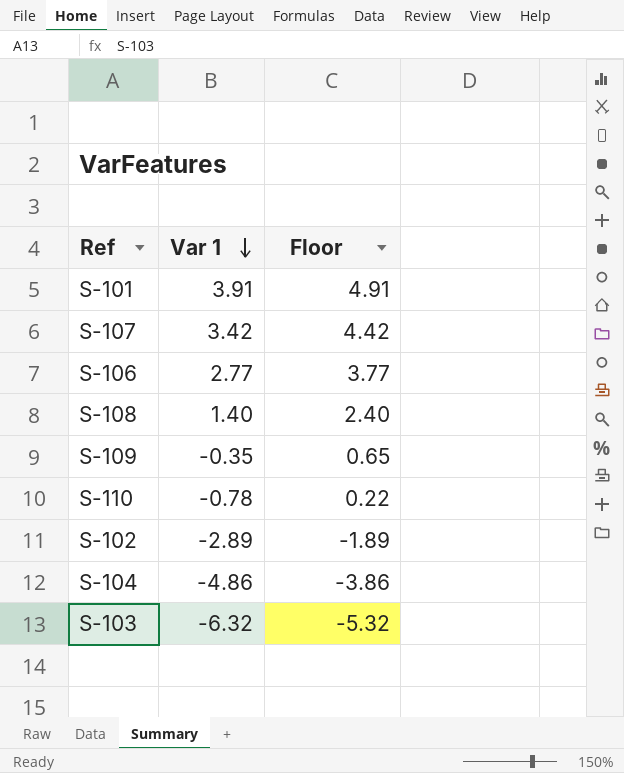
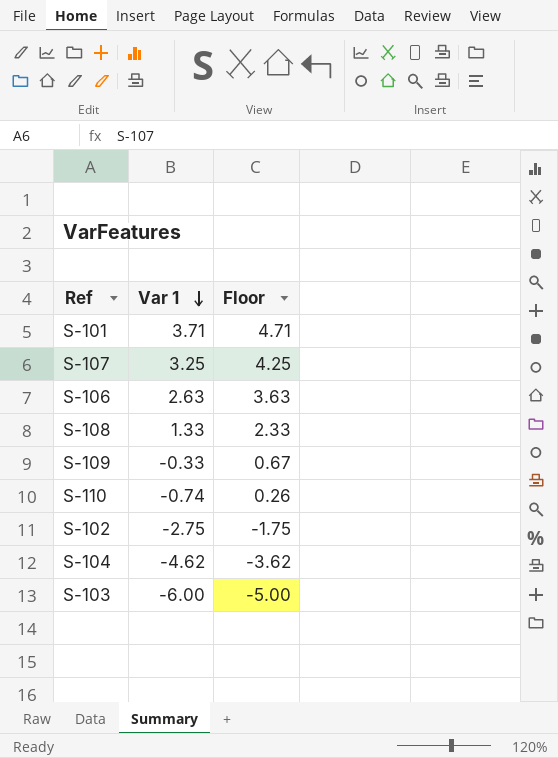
S-101 | Var 1: 3.91 -> 3.71
S-101 | Floor: 4.91 -> 4.71
S-107 | Var 1: 3.42 -> 3.25
S-107 | Floor: 4.42 -> 4.25
S-106 | Var 1: 2.77 -> 2.63
S-106 | Floor: 3.77 -> 3.63
S-108 | Var 1: 1.40 -> 1.33
S-108 | Floor: 2.40 -> 2.33
S-109 | Var 1: -0.35 -> -0.33
S-109 | Floor: 0.65 -> 0.67
S-110 | Var 1: -0.78 -> -0.74
S-110 | Floor: 0.22 -> 0.26
S-102 | Var 1: -2.89 -> -2.75
S-102 | Floor: -1.89 -> -1.75
S-104 | Var 1: -4.86 -> -4.62
S-104 | Floor: -3.86 -> -3.62
S-103 | Var 1: -6.32 -> -6.00
S-103 | Floor: -5.32 -> -5.00

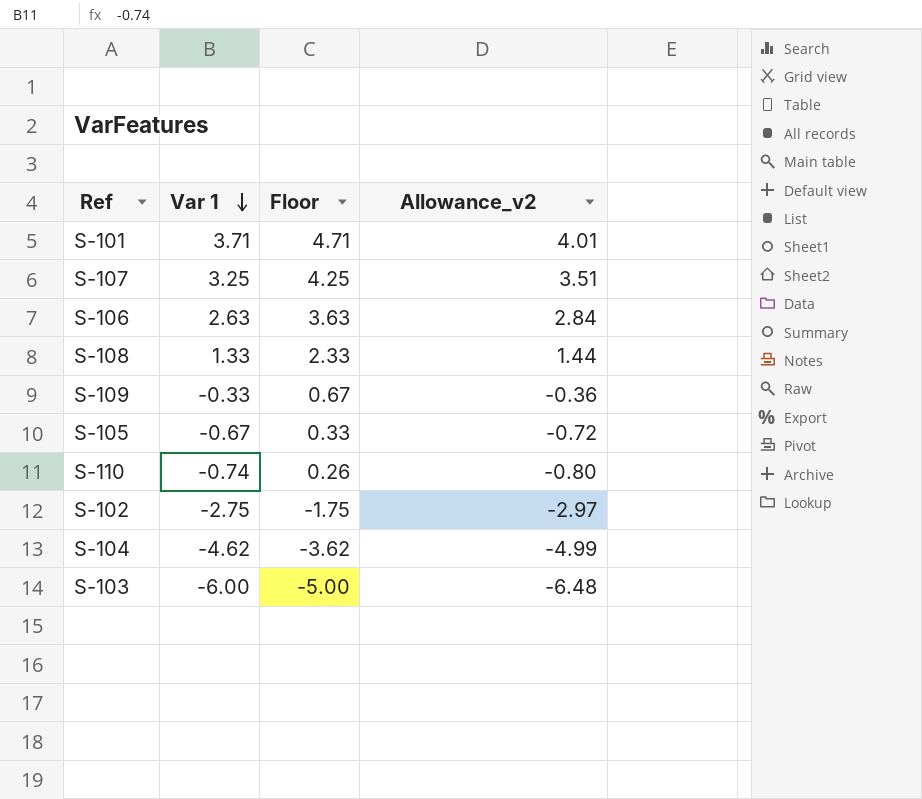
column Allowance_v2 | formula: none -> [Var 1] * 1.08
row S-105: none -> -0.67 | 0.33 | -0.72

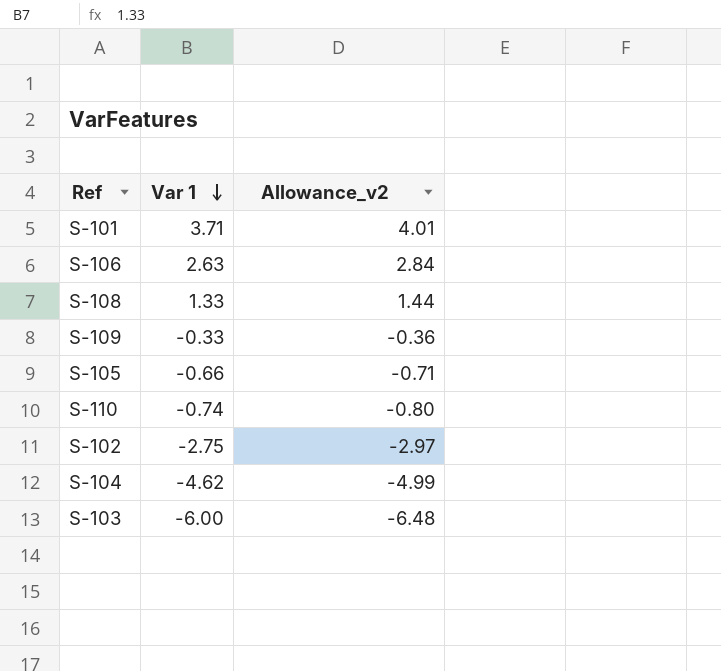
column Floor | formula: [Var 1] + 1 -> none
row S-107: 3.25 | 4.25 | 3.51 -> none
S-105 | Var 1: -0.67 -> -0.66
S-105 | Allowance_v2: -0.72 -> -0.71

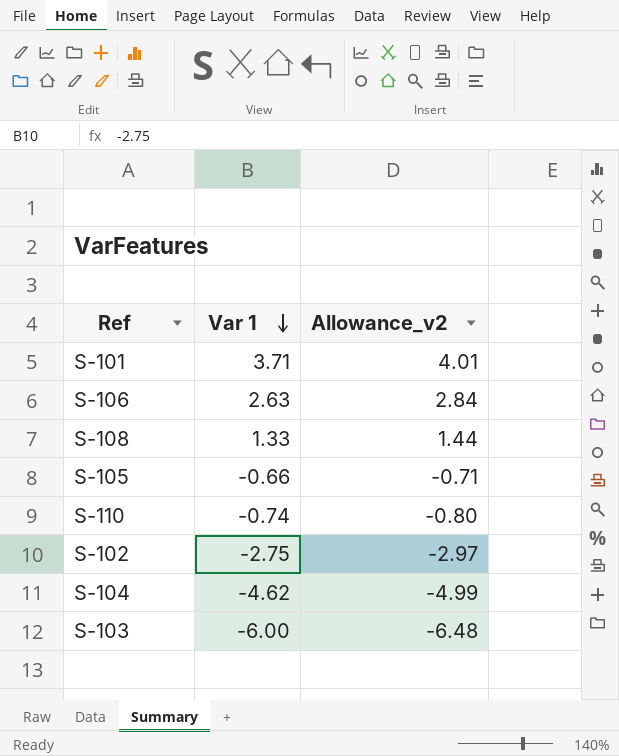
row S-109: -0.33 | -0.36 -> none

